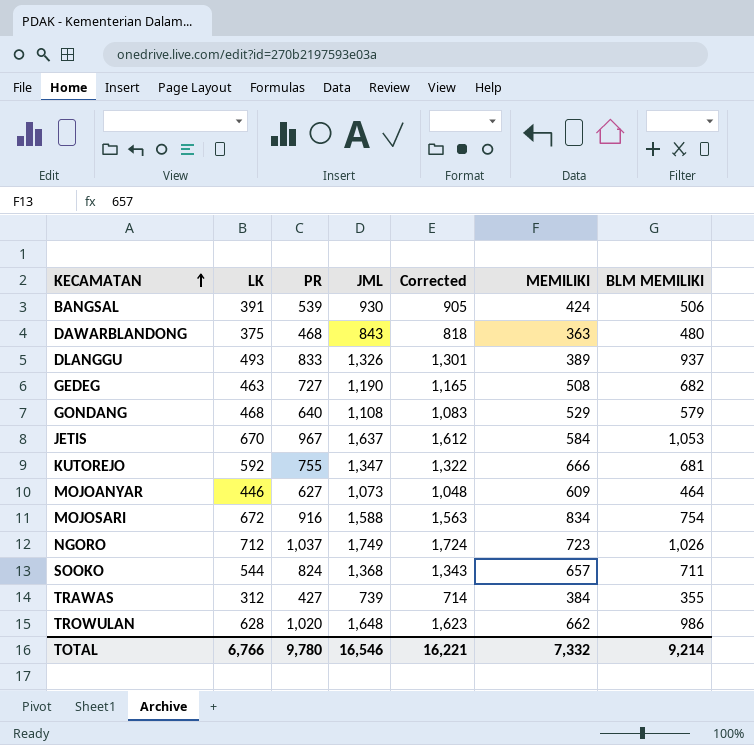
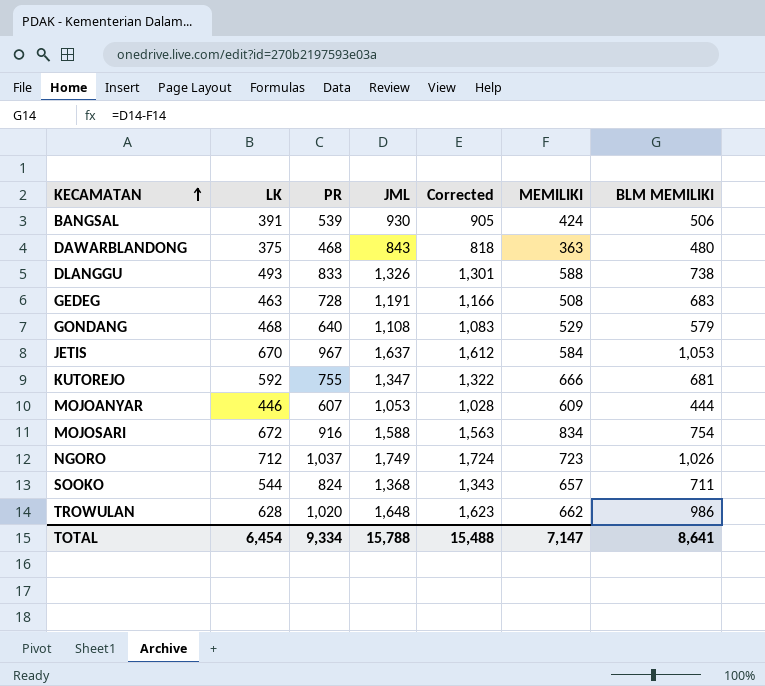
row TRAWAS: 312 | 427 | 739 | 714 | 384 | 355 -> none
DLANGGU | MEMILIKI: 389 -> 588
DLANGGU | BLM MEMILIKI: 937 -> 738
GEDEG | PR: 727 -> 728
GEDEG | JML: 1,190 -> 1,191
GEDEG | Corrected: 1,165 -> 1,166
GEDEG | BLM MEMILIKI: 682 -> 683
MOJOANYAR | PR: 627 -> 607
MOJOANYAR | JML: 1,073 -> 1,053
MOJOANYAR | Corrected: 1,048 -> 1,028
MOJOANYAR | BLM MEMILIKI: 464 -> 444
TOTAL | LK: 6,766 -> 6,454
TOTAL | PR: 9,780 -> 9,334
TOTAL | JML: 16,546 -> 15,788
TOTAL | Corrected: 16,221 -> 15,488
TOTAL | MEMILIKI: 7,332 -> 7,147
TOTAL | BLM MEMILIKI: 9,214 -> 8,641

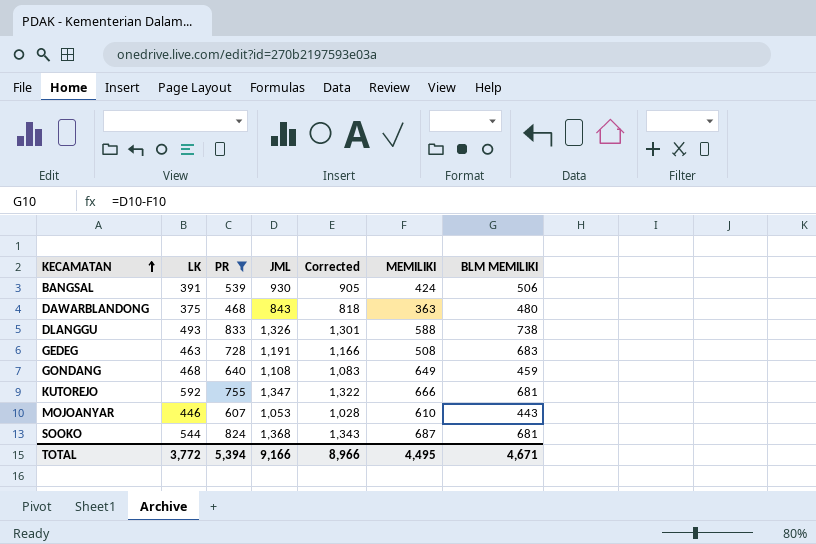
filter: none -> PR <= 833
GONDANG | MEMILIKI: 529 -> 649
GONDANG | BLM MEMILIKI: 579 -> 459
MOJOANYAR | MEMILIKI: 609 -> 610
MOJOANYAR | BLM MEMILIKI: 444 -> 443
SOOKO | MEMILIKI: 657 -> 687
SOOKO | BLM MEMILIKI: 711 -> 681
TOTAL | LK: 6,454 -> 3,772
TOTAL | PR: 9,334 -> 5,394
TOTAL | JML: 15,788 -> 9,166
TOTAL | Corrected: 15,488 -> 8,966
TOTAL | MEMILIKI: 7,147 -> 4,495
TOTAL | BLM MEMILIKI: 8,641 -> 4,671

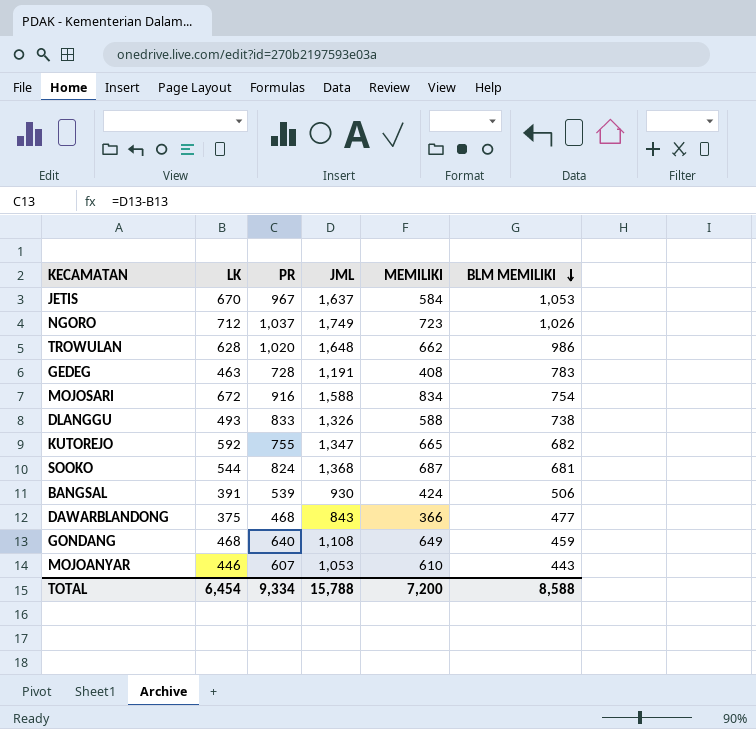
filter: PR <= 833 -> none
row order: KECAMATAN ascending -> BLM MEMILIKI descending
column Corrected | formula: [JML] - 25 -> none
GEDEG | MEMILIKI: 508 -> 408
GEDEG | BLM MEMILIKI: 683 -> 783
KUTOREJO | MEMILIKI: 666 -> 665
KUTOREJO | BLM MEMILIKI: 681 -> 682
DAWARBLANDONG | MEMILIKI: 363 -> 366
DAWARBLANDONG | BLM MEMILIKI: 480 -> 477
TOTAL | LK: 3,772 -> 6,454
TOTAL | PR: 5,394 -> 9,334
TOTAL | JML: 9,166 -> 15,788
TOTAL | MEMILIKI: 4,495 -> 7,200
TOTAL | BLM MEMILIKI: 4,671 -> 8,588

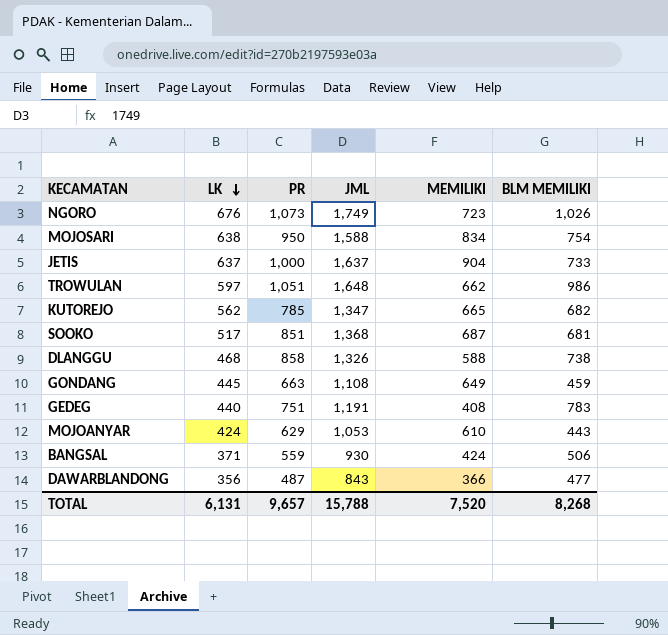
row order: BLM MEMILIKI descending -> LK descending
NGORO | LK: 712 -> 676
NGORO | PR: 1,037 -> 1,073
MOJOSARI | LK: 672 -> 638
MOJOSARI | PR: 916 -> 950
JETIS | LK: 670 -> 637
JETIS | PR: 967 -> 1,000
JETIS | MEMILIKI: 584 -> 904
JETIS | BLM MEMILIKI: 1,053 -> 733
TROWULAN | LK: 628 -> 597
TROWULAN | PR: 1,020 -> 1,051
KUTOREJO | LK: 592 -> 562
KUTOREJO | PR: 755 -> 785
SOOKO | LK: 544 -> 517
SOOKO | PR: 824 -> 851
DLANGGU | LK: 493 -> 468
DLANGGU | PR: 833 -> 858
GONDANG | LK: 468 -> 445
GONDANG | PR: 640 -> 663
GEDEG | LK: 463 -> 440
GEDEG | PR: 728 -> 751
MOJOANYAR | LK: 446 -> 424
MOJOANYAR | PR: 607 -> 629
BANGSAL | LK: 391 -> 371
BANGSAL | PR: 539 -> 559
DAWARBLANDONG | LK: 375 -> 356
DAWARBLANDONG | PR: 468 -> 487
TOTAL | LK: 6,454 -> 6,131
TOTAL | PR: 9,334 -> 9,657
TOTAL | MEMILIKI: 7,200 -> 7,520
TOTAL | BLM MEMILIKI: 8,588 -> 8,268

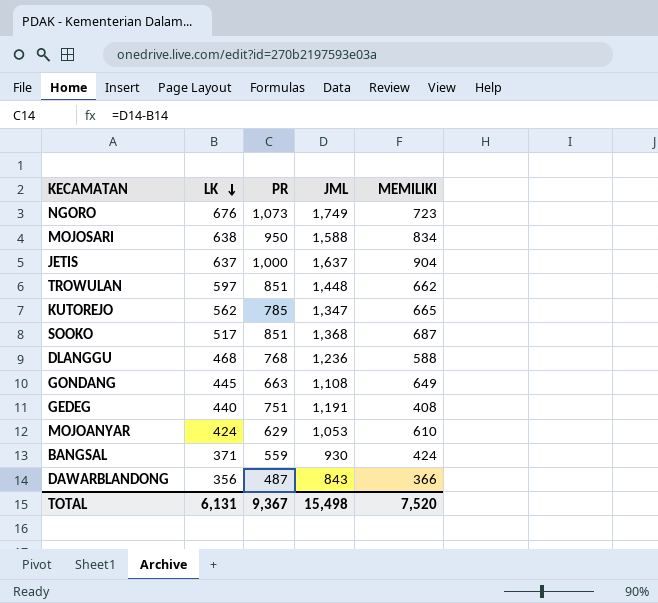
column BLM MEMILIKI | formula: [JML] - [MEMILIKI] -> none
TROWULAN | PR: 1,051 -> 851
TROWULAN | JML: 1,648 -> 1,448
DLANGGU | PR: 858 -> 768
DLANGGU | JML: 1,326 -> 1,236
TOTAL | PR: 9,657 -> 9,367
TOTAL | JML: 15,788 -> 15,498

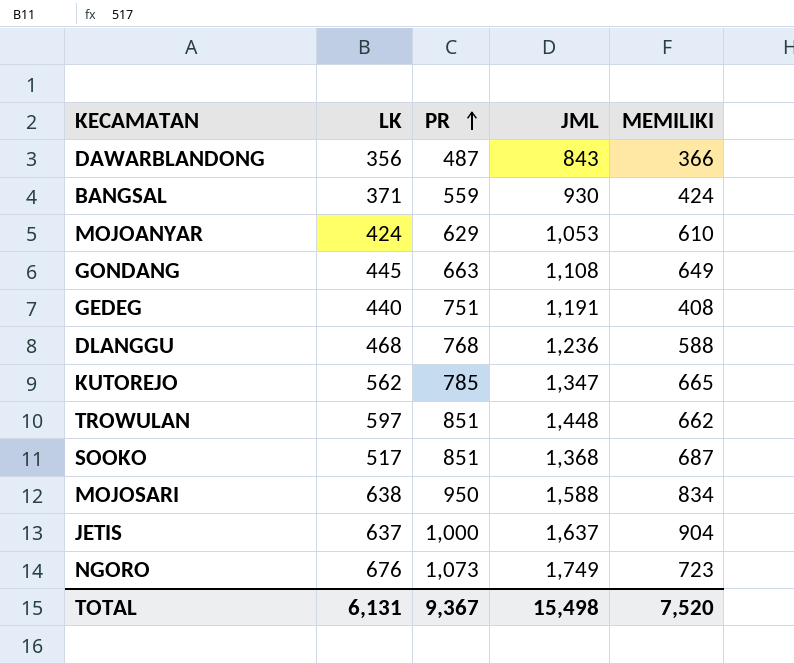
row order: LK descending -> PR ascending

